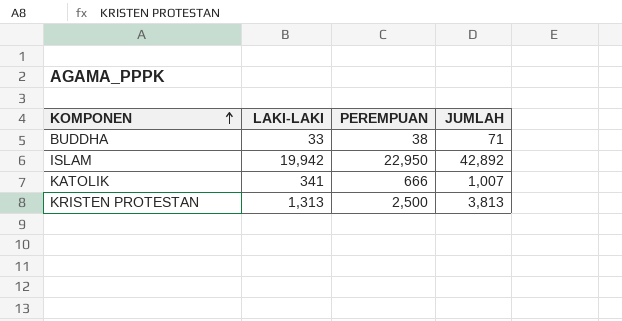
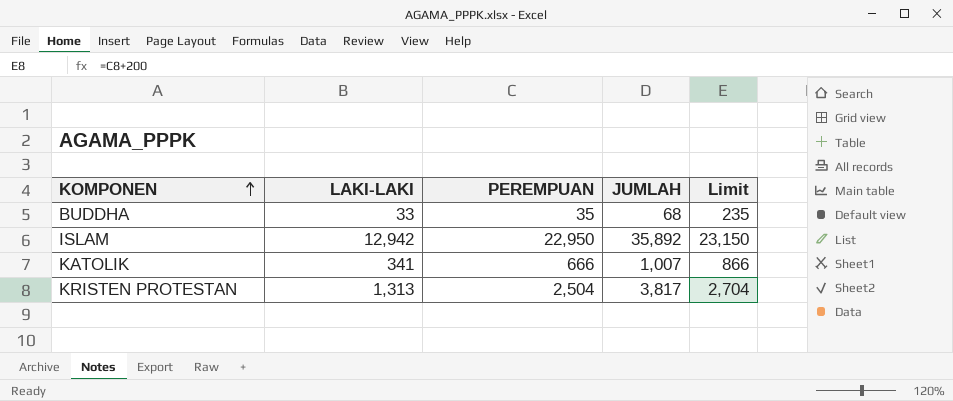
column Limit | formula: none -> [PEREMPUAN] + 200
BUDDHA | PEREMPUAN: 38 -> 35
BUDDHA | JUMLAH: 71 -> 68
ISLAM | LAKI-LAKI: 19,942 -> 12,942
ISLAM | JUMLAH: 42,892 -> 35,892
KRISTEN PROTESTAN | PEREMPUAN: 2,500 -> 2,504
KRISTEN PROTESTAN | JUMLAH: 3,813 -> 3,817

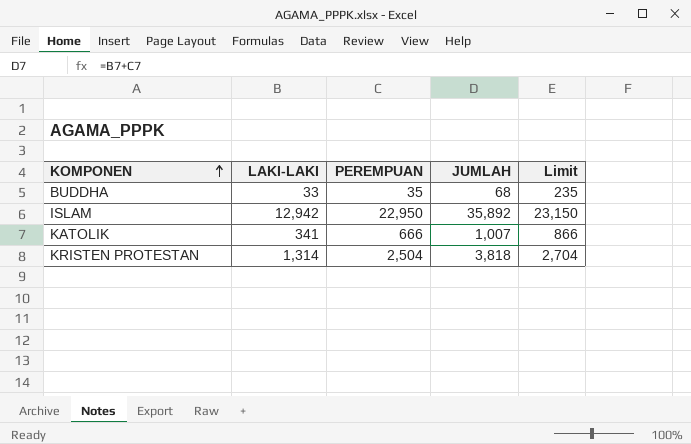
KRISTEN PROTESTAN | LAKI-LAKI: 1,313 -> 1,314
KRISTEN PROTESTAN | JUMLAH: 3,817 -> 3,818

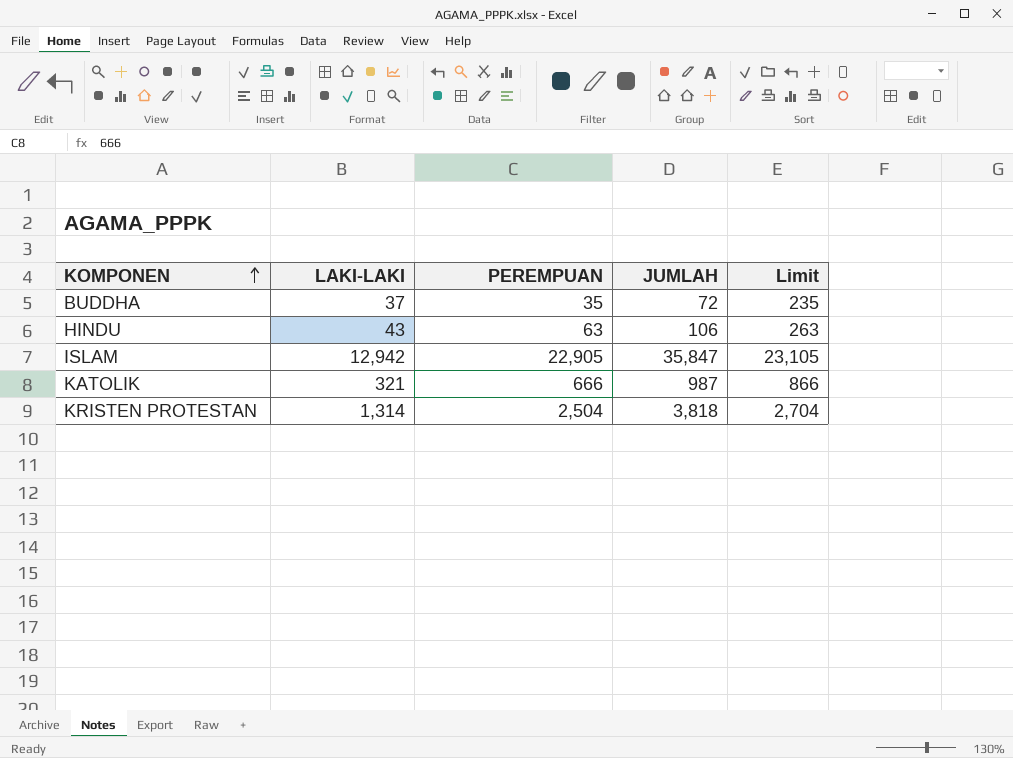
BUDDHA | LAKI-LAKI: 33 -> 37
BUDDHA | JUMLAH: 68 -> 72
row HINDU: none -> 43 | 63 | 106 | 263
ISLAM | PEREMPUAN: 22,950 -> 22,905
ISLAM | JUMLAH: 35,892 -> 35,847
ISLAM | Limit: 23,150 -> 23,105
KATOLIK | LAKI-LAKI: 341 -> 321
KATOLIK | JUMLAH: 1,007 -> 987

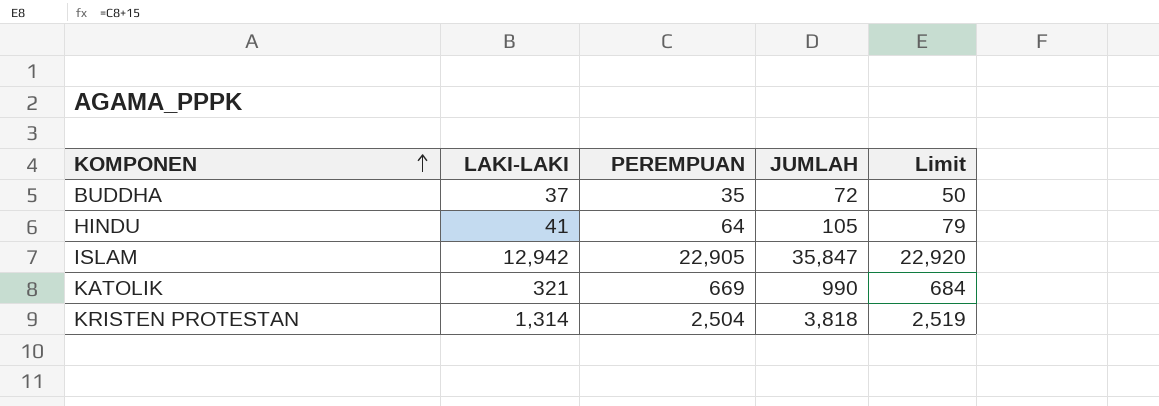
column Limit | formula: [PEREMPUAN] + 200 -> [PEREMPUAN] + 15
HINDU | LAKI-LAKI: 43 -> 41
HINDU | PEREMPUAN: 63 -> 64
HINDU | JUMLAH: 106 -> 105
KATOLIK | PEREMPUAN: 666 -> 669
KATOLIK | JUMLAH: 987 -> 990

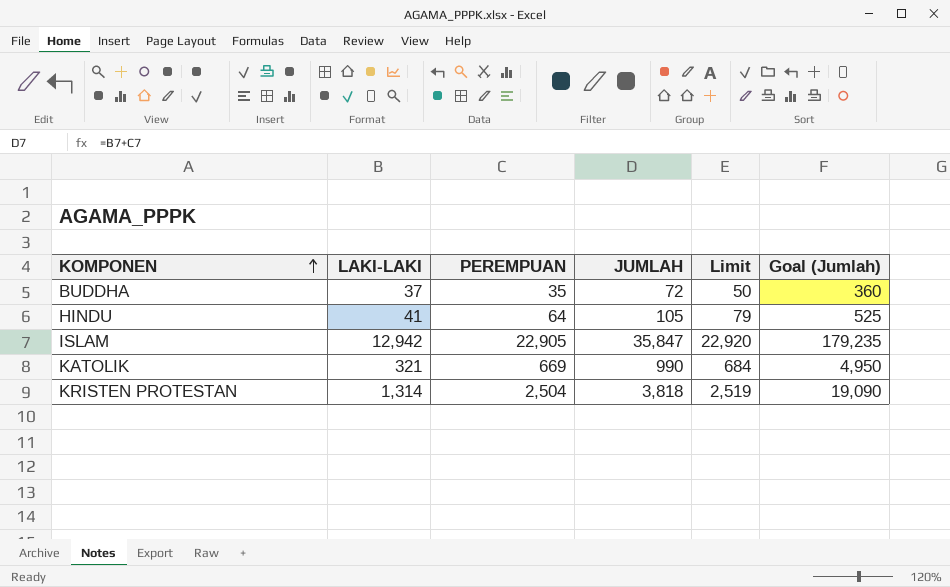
column Goal (Jumlah) | formula: none -> [JUMLAH] * 5

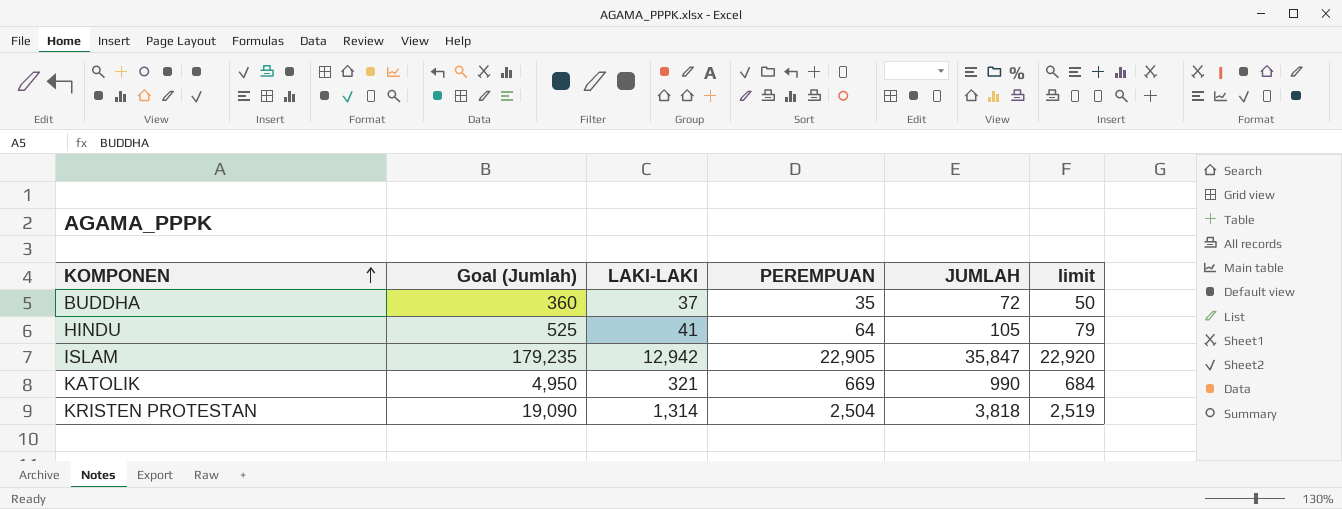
column Goal (Jumlah) | position: 6 -> 2
column name: Limit -> limit

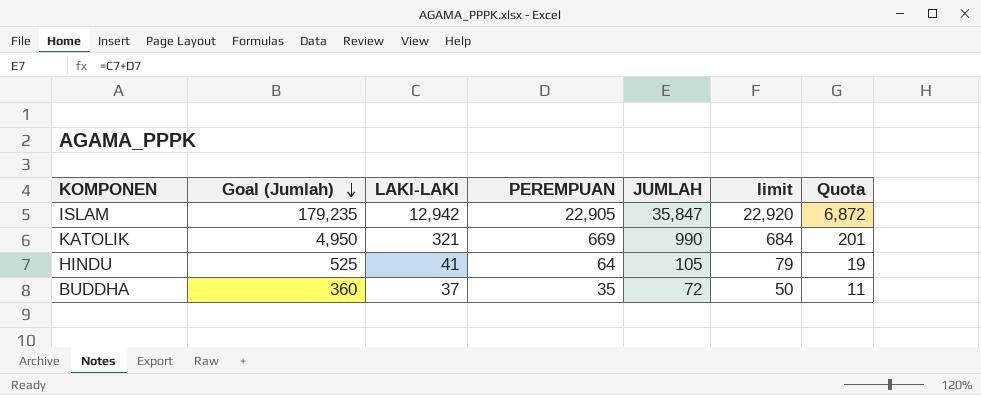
row order: KOMPONEN ascending -> Goal (Jumlah) descending
column Quota | formula: none -> [PEREMPUAN] * 0.3
row KRISTEN PROTESTAN: 19,090 | 1,314 | 2,504 | 3,818 | 2,519 -> none

